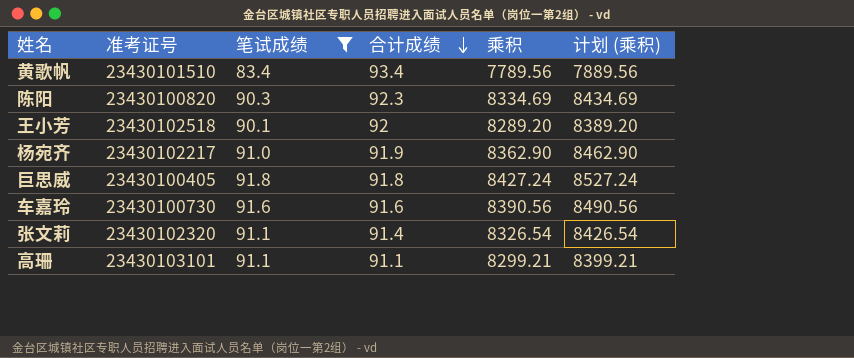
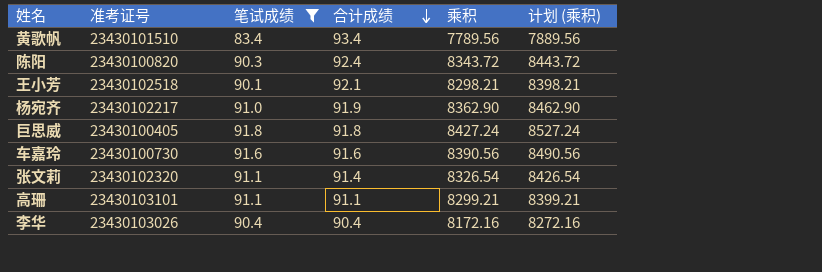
陈阳 | 合计成绩: 92.3 -> 92.4
陈阳 | 乘积: 8334.69 -> 8343.72
陈阳 | 计划 (乘积): 8434.69 -> 8443.72
王小芳 | 合计成绩: 92 -> 92.1
王小芳 | 乘积: 8289.20 -> 8298.21
王小芳 | 计划 (乘积): 8389.20 -> 8398.21
row 李华: none -> 23430103026 | 90.4 | 90.4 | 8172.16 | 8272.16

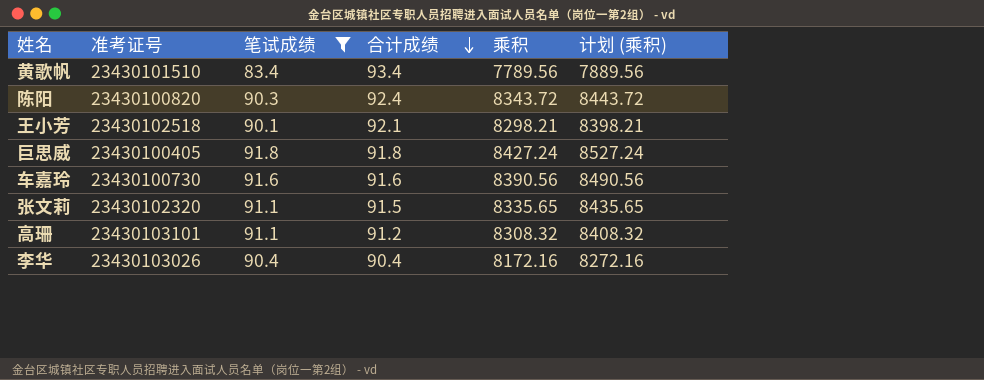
row 杨宛齐: 23430102217 | 91.0 | 91.9 | 8362.90 | 8462.90 -> none
张文莉 | 合计成绩: 91.4 -> 91.5
张文莉 | 乘积: 8326.54 -> 8335.65
张文莉 | 计划 (乘积): 8426.54 -> 8435.65
高珊 | 合计成绩: 91.1 -> 91.2
高珊 | 乘积: 8299.21 -> 8308.32
高珊 | 计划 (乘积): 8399.21 -> 8408.32

